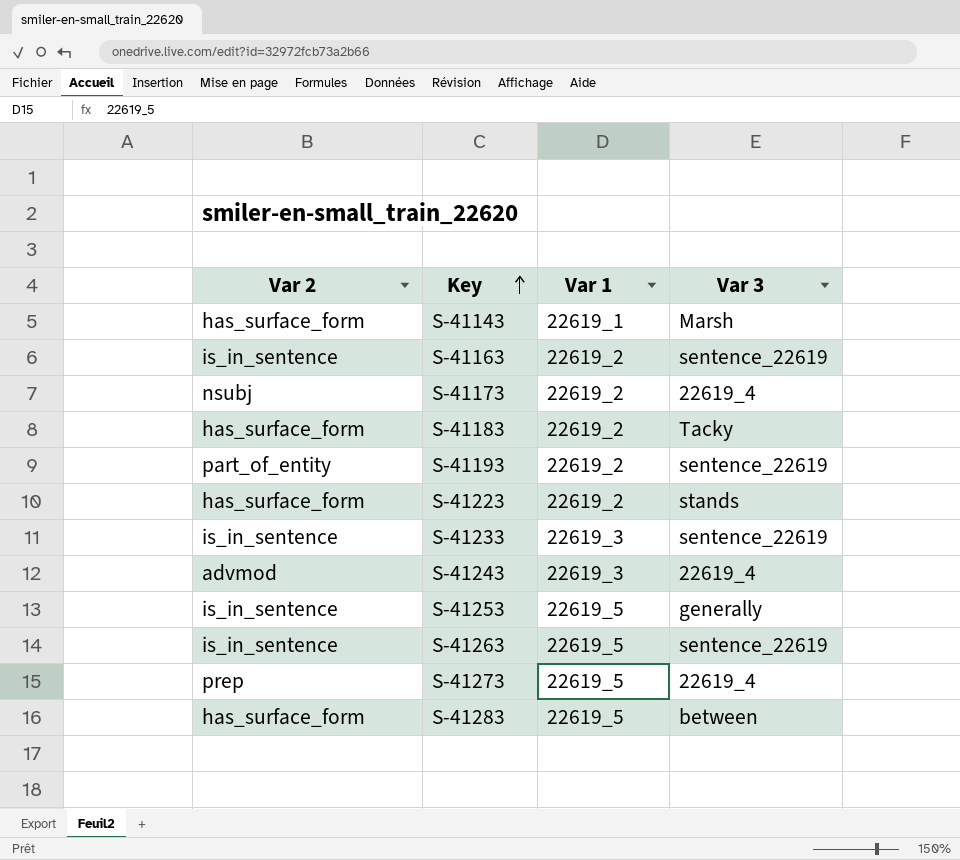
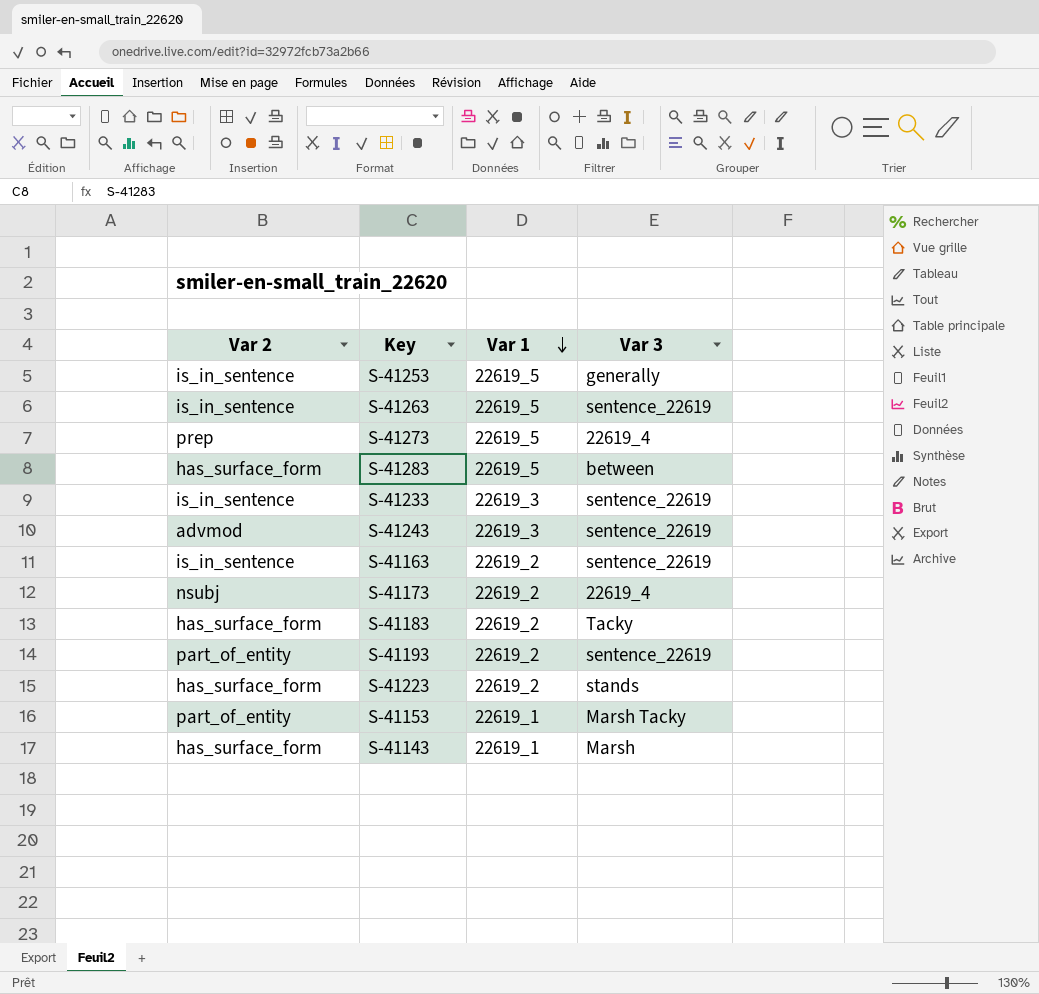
row order: Key ascending -> Var 1 descending
S-41243 | Var 3: 22619_4 -> sentence_22619
row S-41153: none -> part_of_entity | 22619_1 | Marsh Tacky

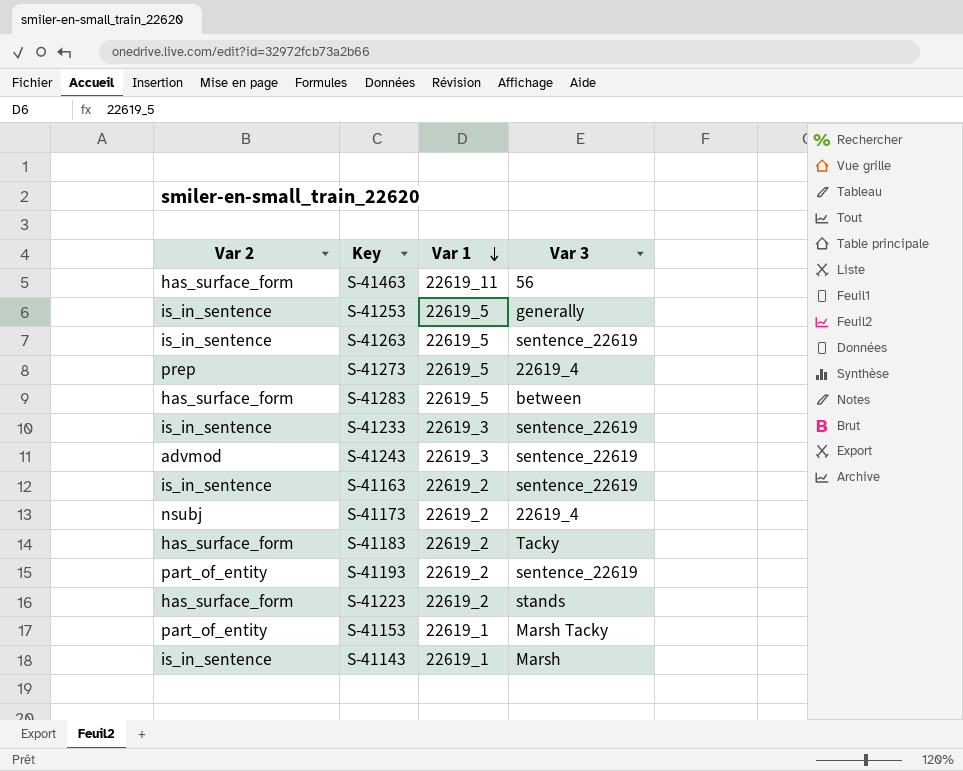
row S-41463: none -> has_surface_form | 22619_11 | 56
S-41143 | Var 2: has_surface_form -> is_in_sentence

